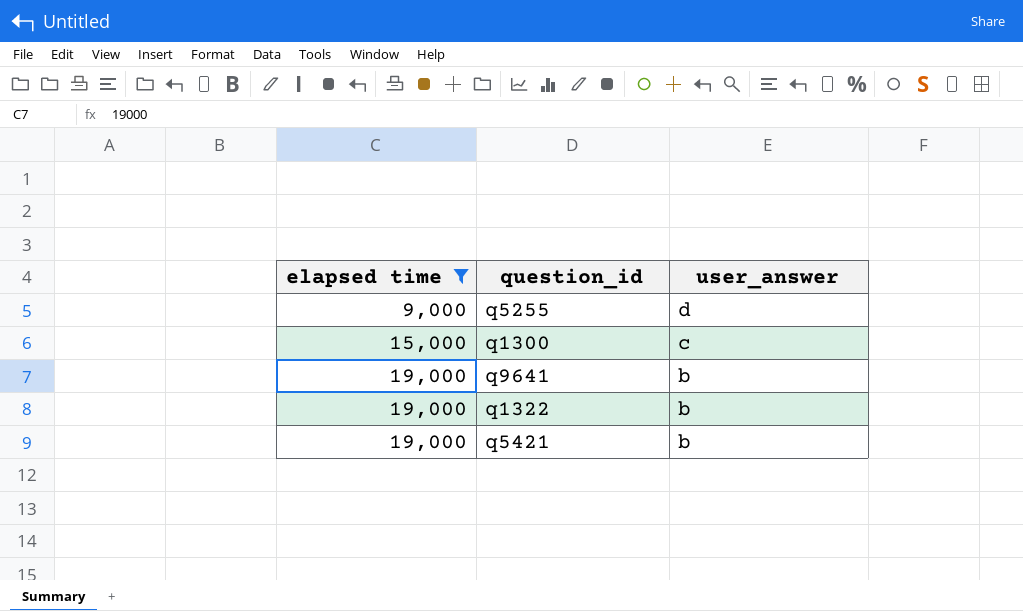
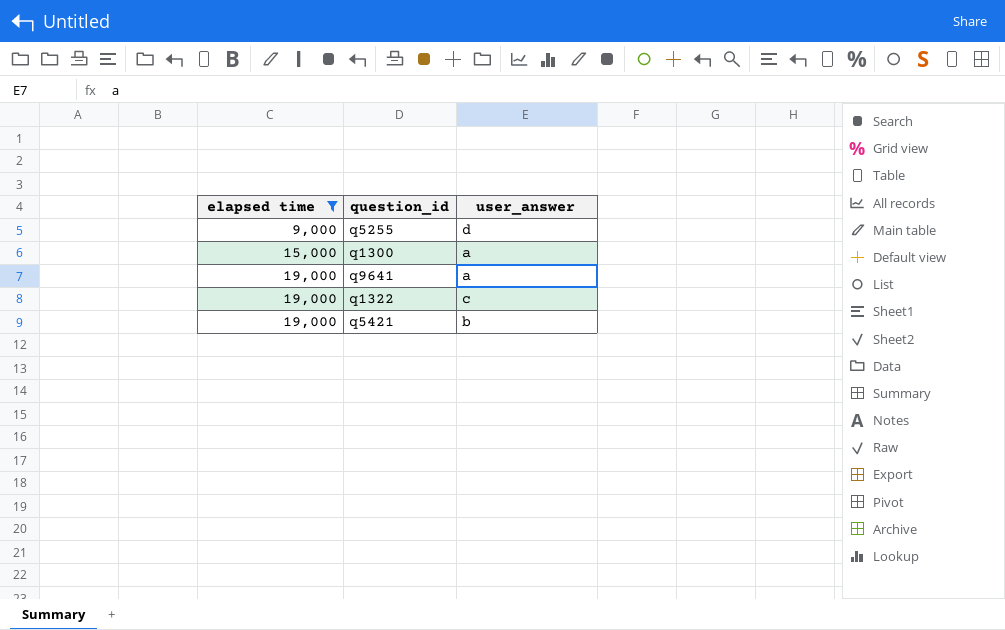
q1300 | user_answer: c -> a
q9641 | user_answer: b -> a
q1322 | user_answer: b -> c

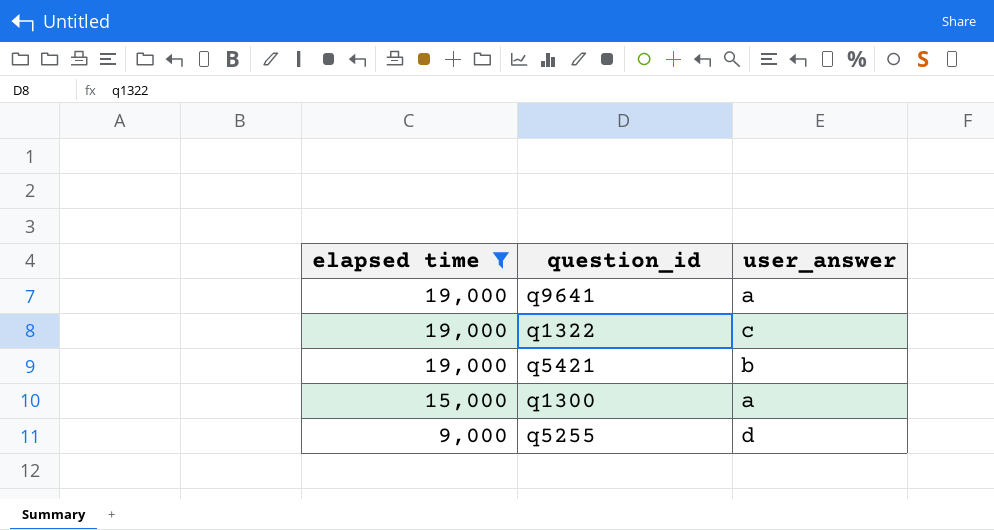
row order: elapsed time ascending -> elapsed time descending

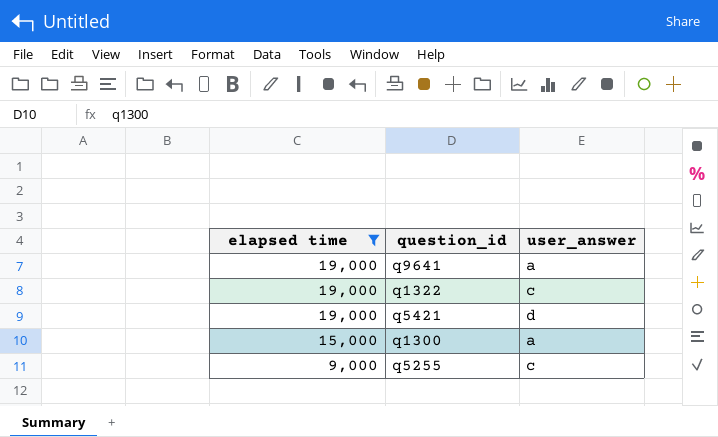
q5421 | user_answer: b -> d
q5255 | user_answer: d -> c

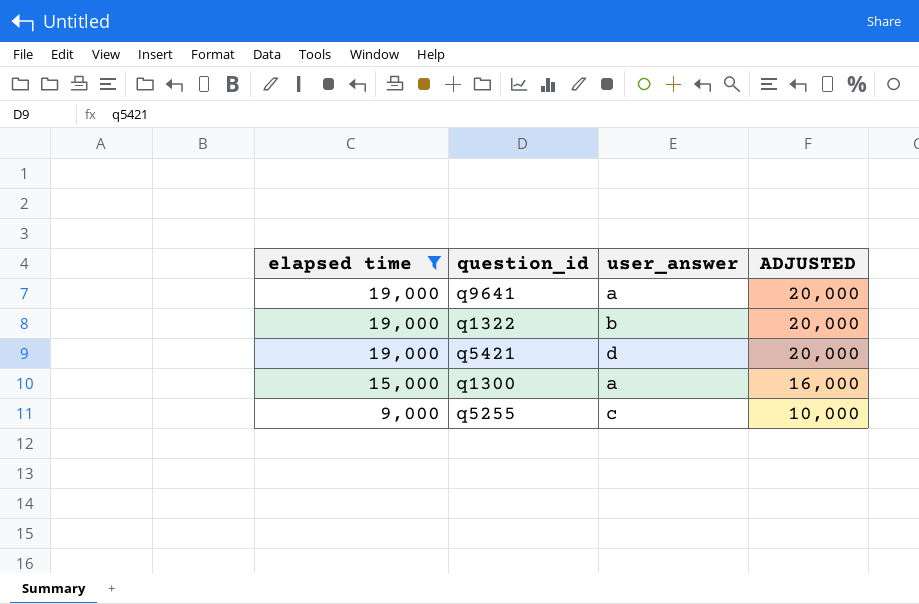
column ADJUSTED | formula: none -> [elapsed time] + 1000
q1322 | user_answer: c -> b

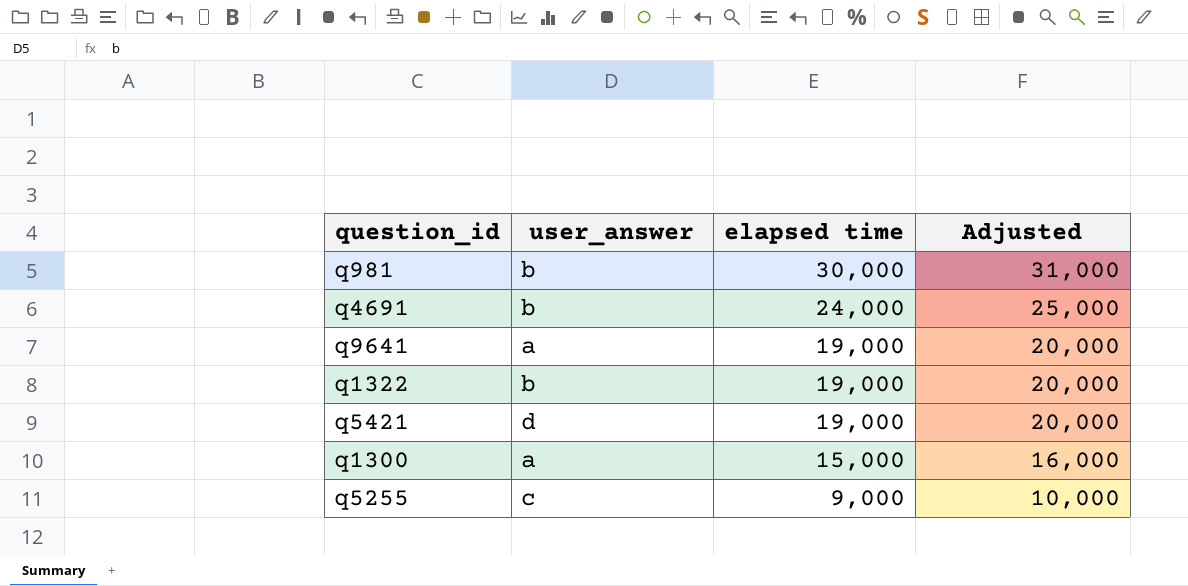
filter: elapsed time <= 19,000 -> none
column elapsed time | position: 1 -> 3
column name: ADJUSTED -> Adjusted

